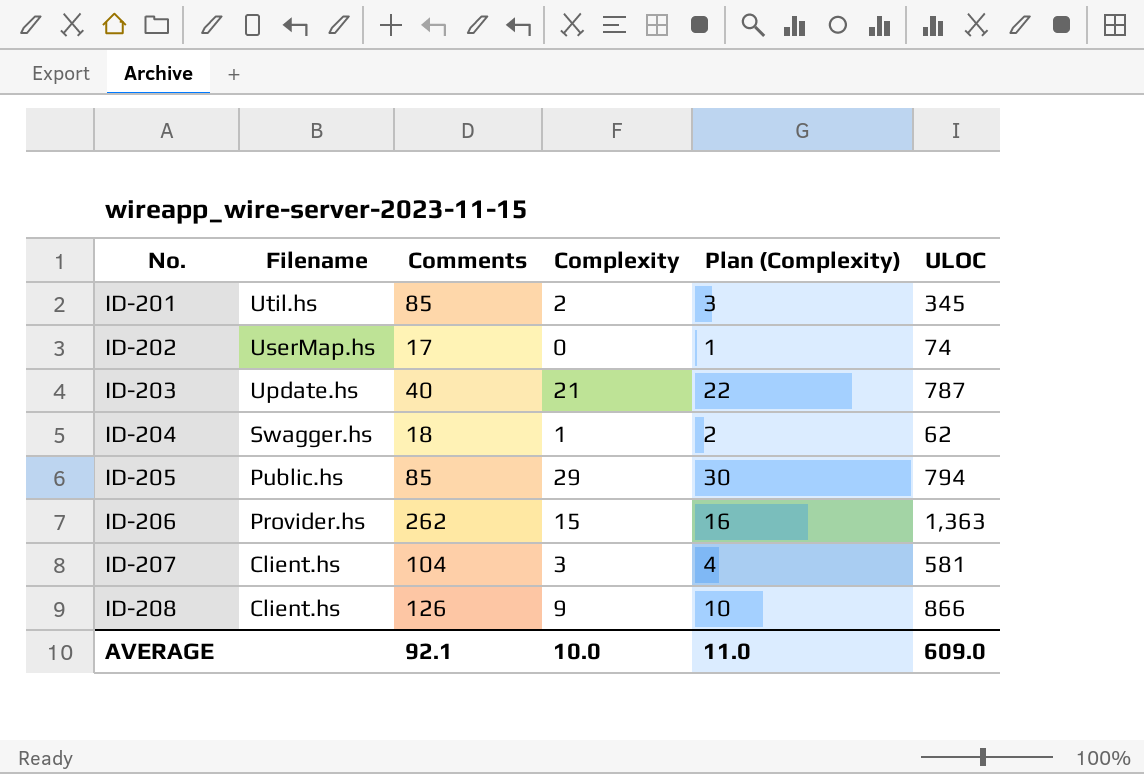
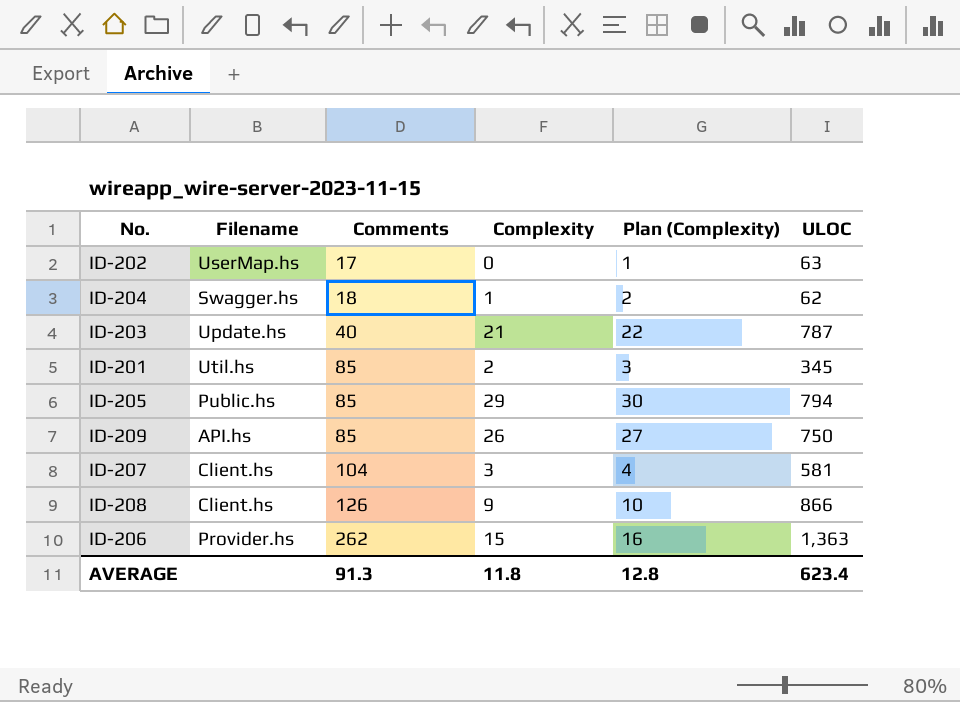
row order: No. ascending -> Comments ascending
ID-202 | ULOC: 74 -> 63
row ID-209: none -> API.hs | 85 | 26 | 27 | 750
AVERAGE | Comments: 92.1 -> 91.3
AVERAGE | Complexity: 10.0 -> 11.8
AVERAGE | Plan (Complexity): 11.0 -> 12.8
AVERAGE | ULOC: 609.0 -> 623.4

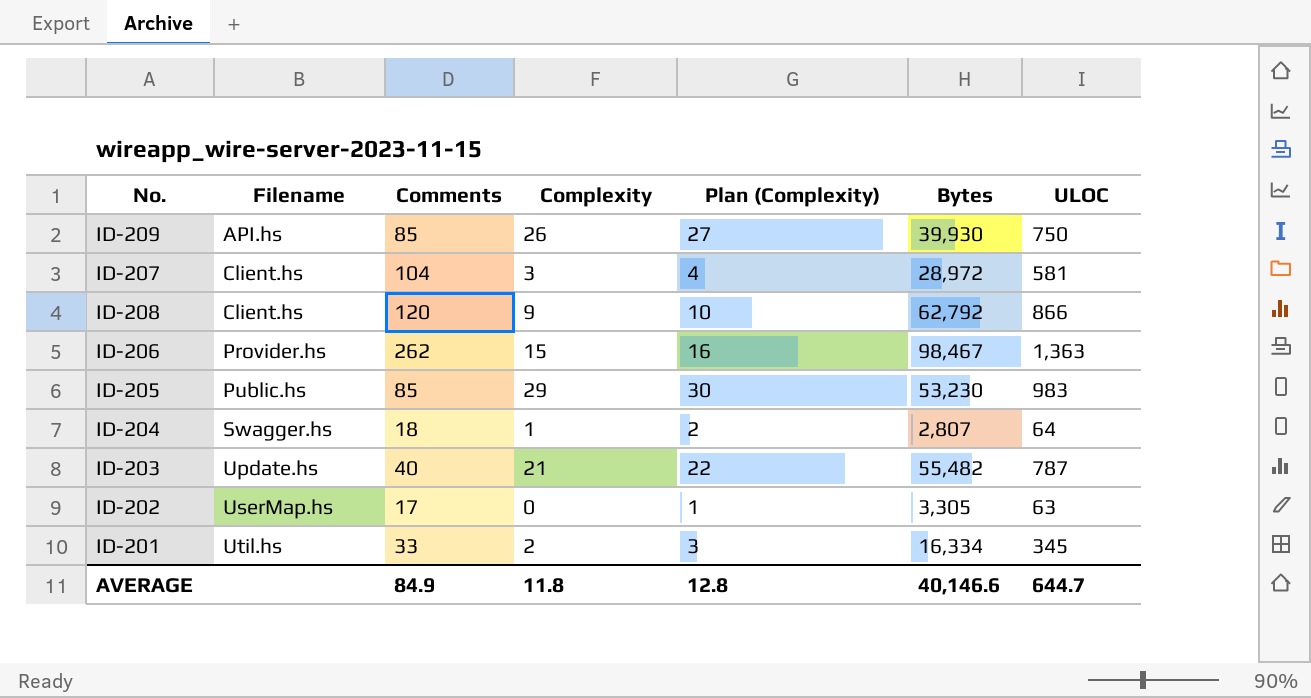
row order: Comments ascending -> Filename ascending
column Bytes | position: none -> 6
ID-208 | Comments: 126 -> 120
ID-205 | ULOC: 794 -> 983
ID-204 | ULOC: 62 -> 64
ID-201 | Comments: 85 -> 33
AVERAGE | Comments: 91.3 -> 84.9
AVERAGE | ULOC: 623.4 -> 644.7

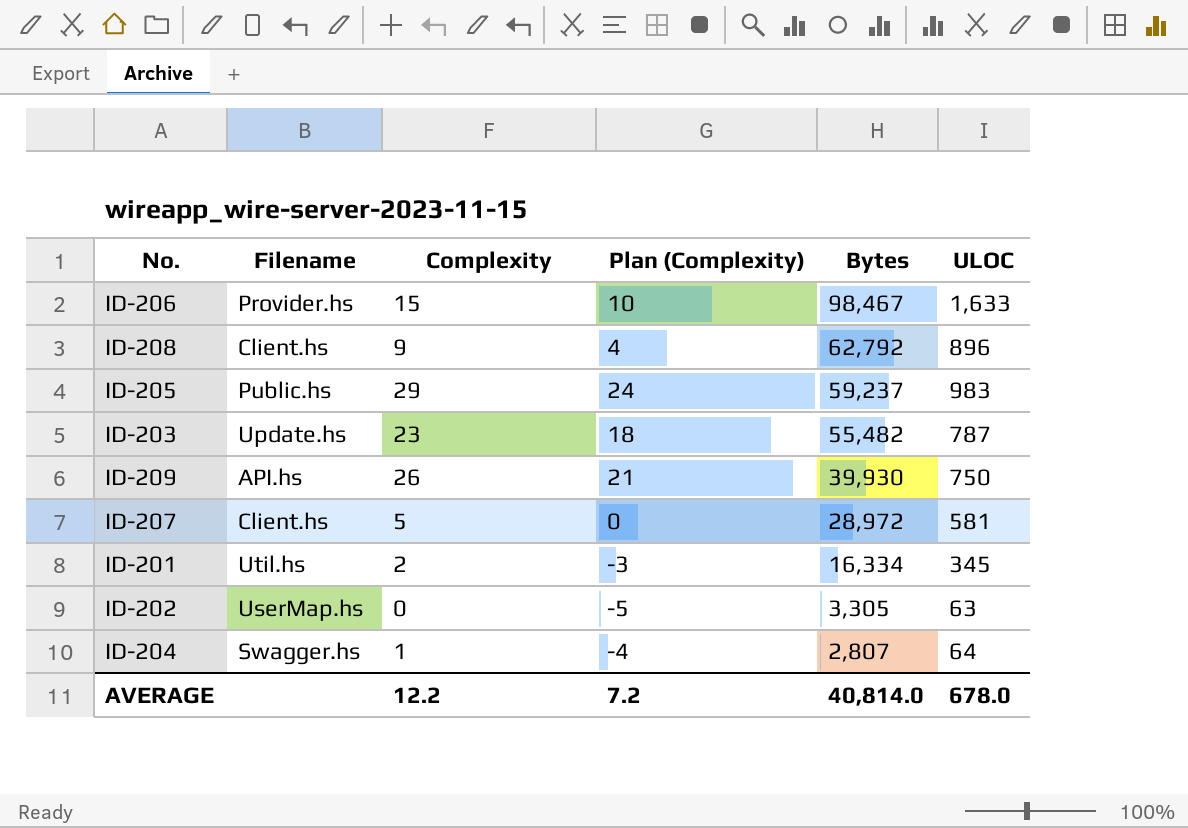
row order: Filename ascending -> Bytes descending
column Comments | position: 3 -> none
column Plan (Complexity) | formula: [Complexity] + 1 -> [Complexity] - 5
ID-206 | ULOC: 1,363 -> 1,633
ID-208 | ULOC: 866 -> 896
ID-205 | Bytes: 53,230 -> 59,237
ID-203 | Complexity: 21 -> 23
ID-207 | Complexity: 3 -> 5
AVERAGE | Complexity: 11.8 -> 12.2
AVERAGE | Plan (Complexity): 12.8 -> 7.2
AVERAGE | Bytes: 40,146.6 -> 40,814.0
AVERAGE | ULOC: 644.7 -> 678.0

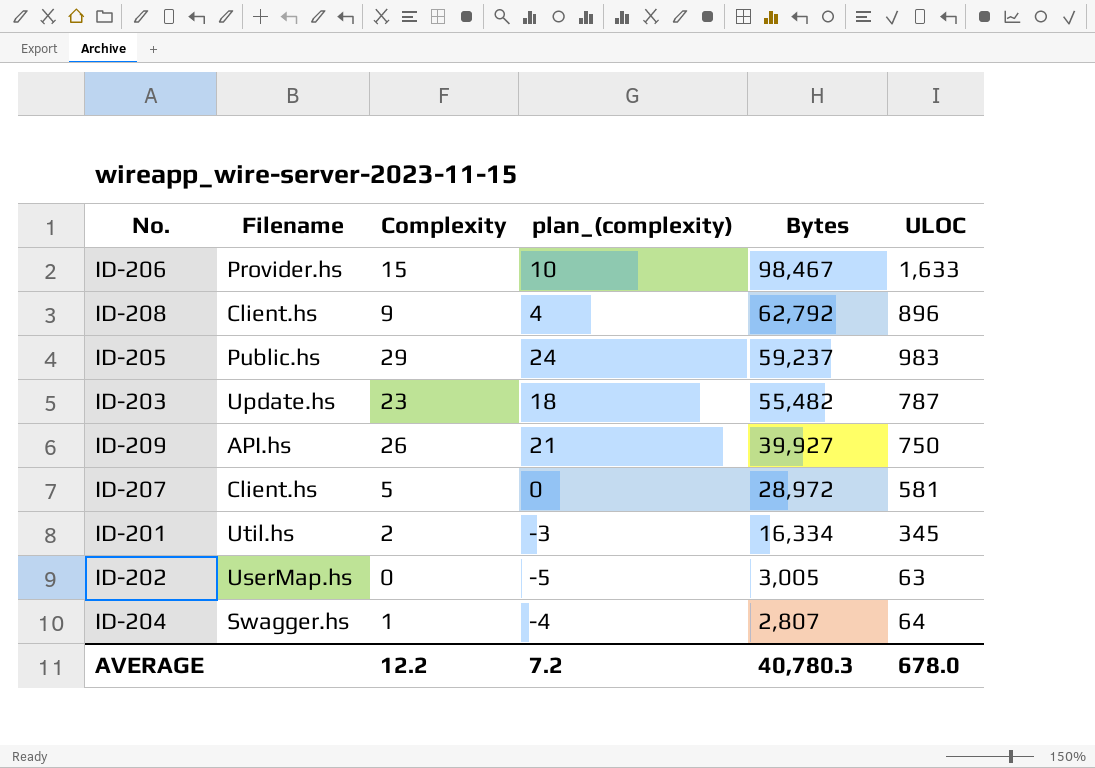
column name: Plan (Complexity) -> plan_(complexity)
ID-209 | Bytes: 39,930 -> 39,927
ID-202 | Bytes: 3,305 -> 3,005
AVERAGE | Bytes: 40,814.0 -> 40,780.3

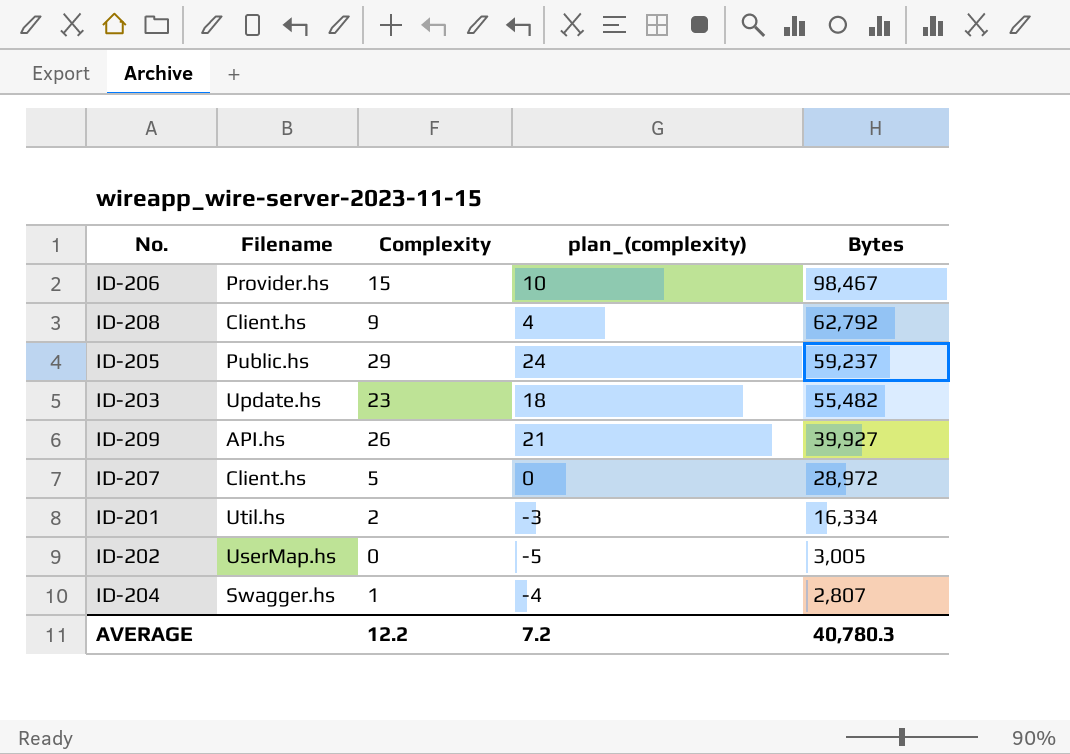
column ULOC | position: 6 -> none

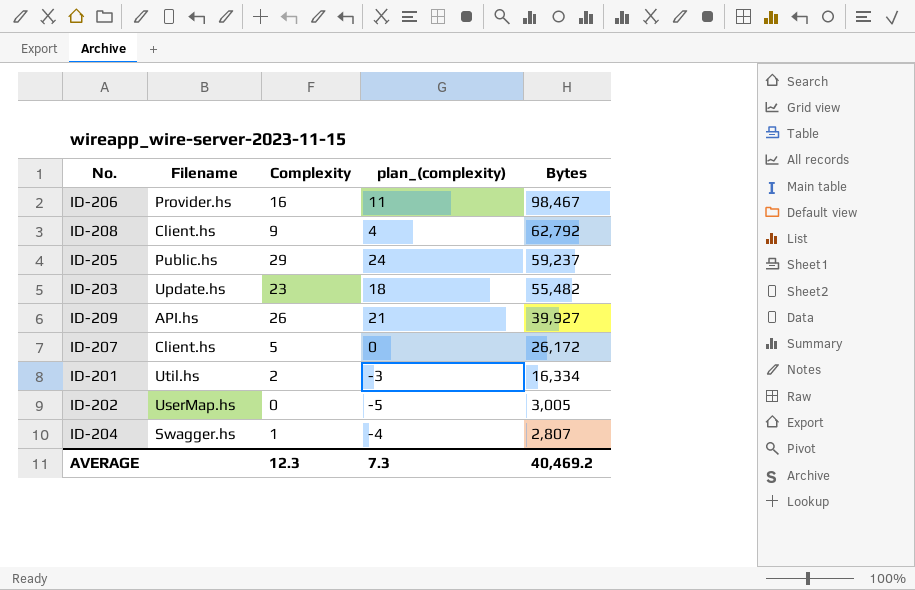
ID-206 | Complexity: 15 -> 16
ID-206 | plan_(complexity): 10 -> 11
ID-207 | Bytes: 28,972 -> 26,172
AVERAGE | Complexity: 12.2 -> 12.3
AVERAGE | plan_(complexity): 7.2 -> 7.3
AVERAGE | Bytes: 40,780.3 -> 40,469.2

